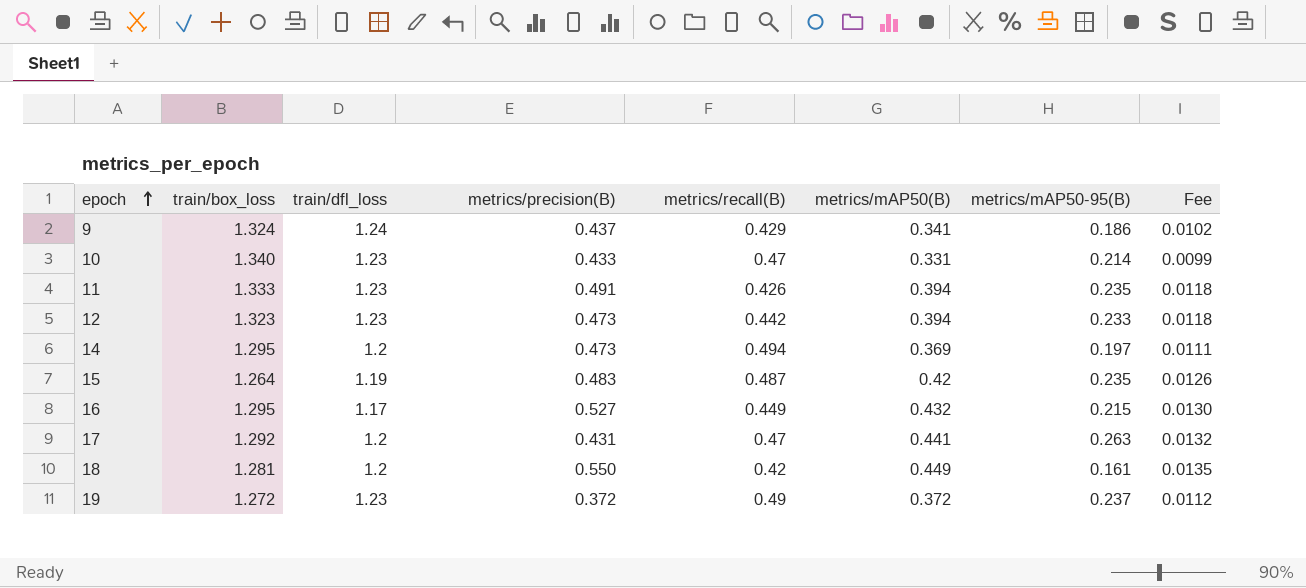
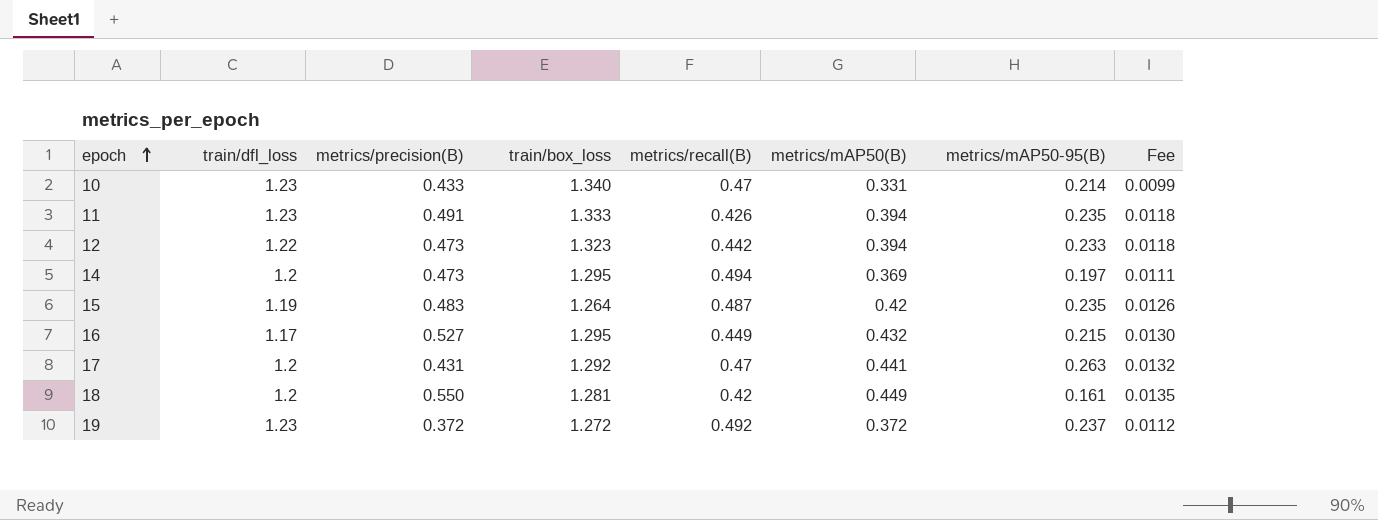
column train/box_loss | position: 2 -> 4
row 9: 1.324 | 1.24 | 0.437 | 0.429 | 0.341 | 0.186 | 0.0102 -> none
12 | train/dfl_loss: 1.23 -> 1.22
19 | metrics/recall(B): 0.49 -> 0.492

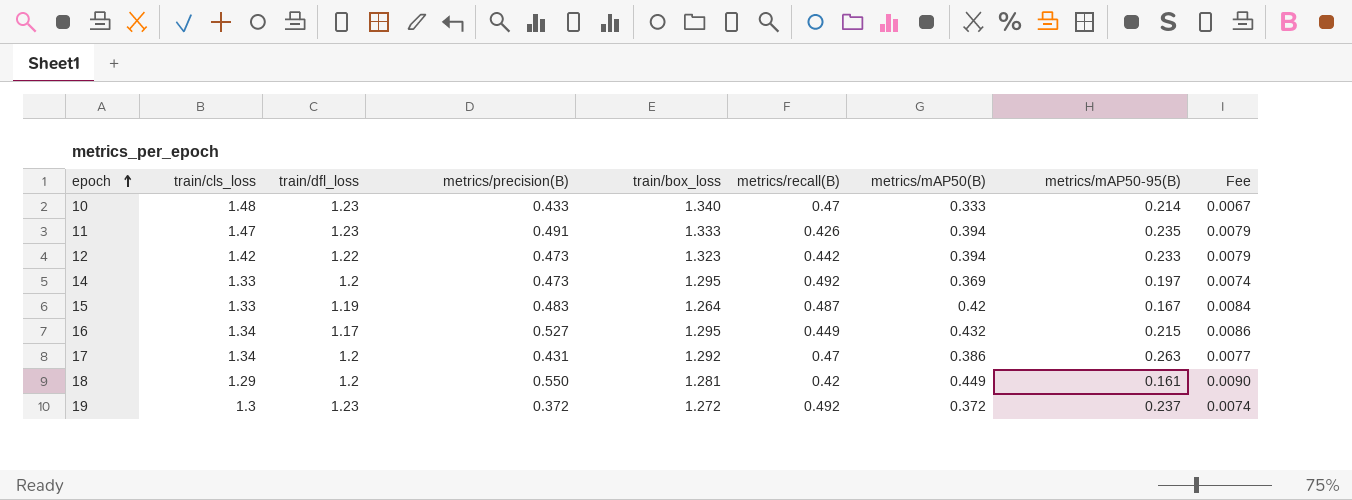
column train/cls_loss | position: none -> 2
column Fee | formula: [metrics/mAP50(B)] * 0.03 -> [metrics/mAP50(B)] * 0.02
10 | metrics/mAP50(B): 0.331 -> 0.333
14 | metrics/recall(B): 0.494 -> 0.492
15 | metrics/mAP50-95(B): 0.235 -> 0.167
17 | metrics/mAP50(B): 0.441 -> 0.386

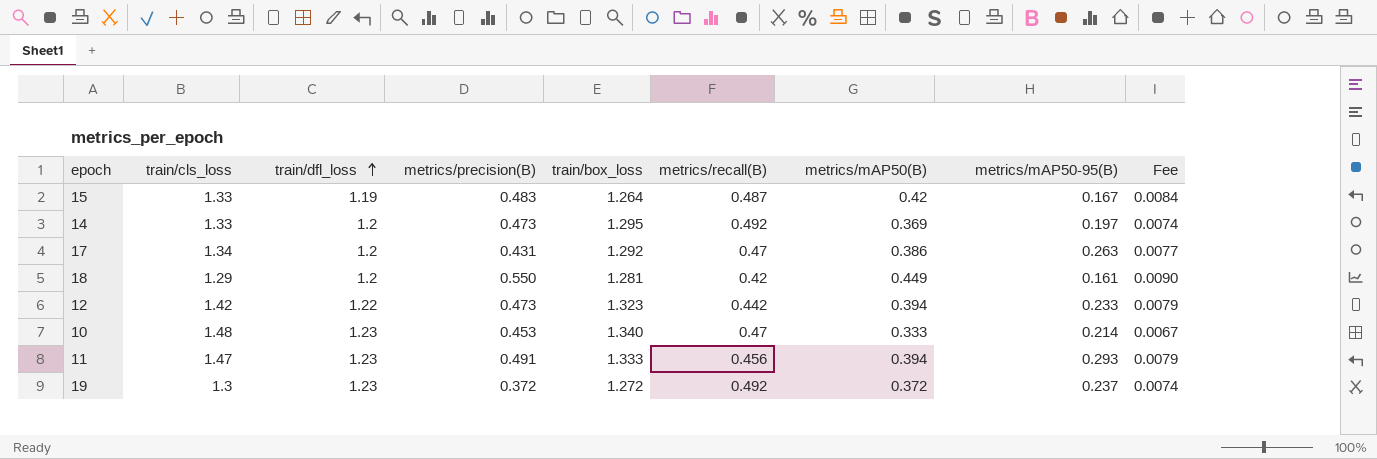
row order: epoch ascending -> train/dfl_loss ascending
row 16: 1.34 | 1.17 | 0.527 | 1.295 | 0.449 | 0.432 | 0.215 | 0.0086 -> none
10 | metrics/precision(B): 0.433 -> 0.453
11 | metrics/recall(B): 0.426 -> 0.456
11 | metrics/mAP50-95(B): 0.235 -> 0.293

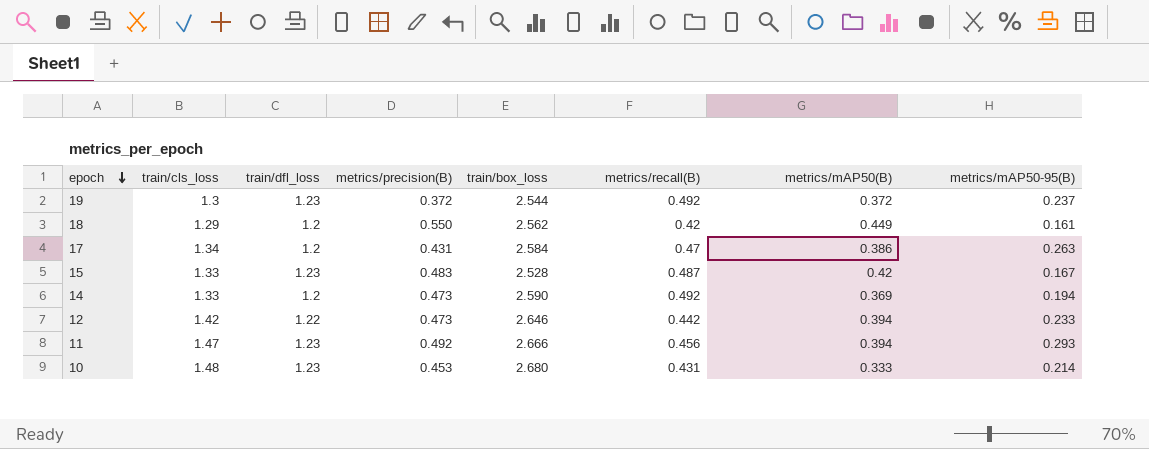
row order: train/dfl_loss ascending -> epoch descending
column Fee | formula: [metrics/mAP50(B)] * 0.02 -> none
19 | train/box_loss: 1.272 -> 2.544
18 | train/box_loss: 1.281 -> 2.562
17 | train/box_loss: 1.292 -> 2.584
15 | train/dfl_loss: 1.19 -> 1.23
15 | train/box_loss: 1.264 -> 2.528
14 | train/box_loss: 1.295 -> 2.590
14 | metrics/mAP50-95(B): 0.197 -> 0.194
12 | train/box_loss: 1.323 -> 2.646
11 | metrics/precision(B): 0.491 -> 0.492
11 | train/box_loss: 1.333 -> 2.666
10 | train/box_loss: 1.340 -> 2.680
10 | metrics/recall(B): 0.47 -> 0.431

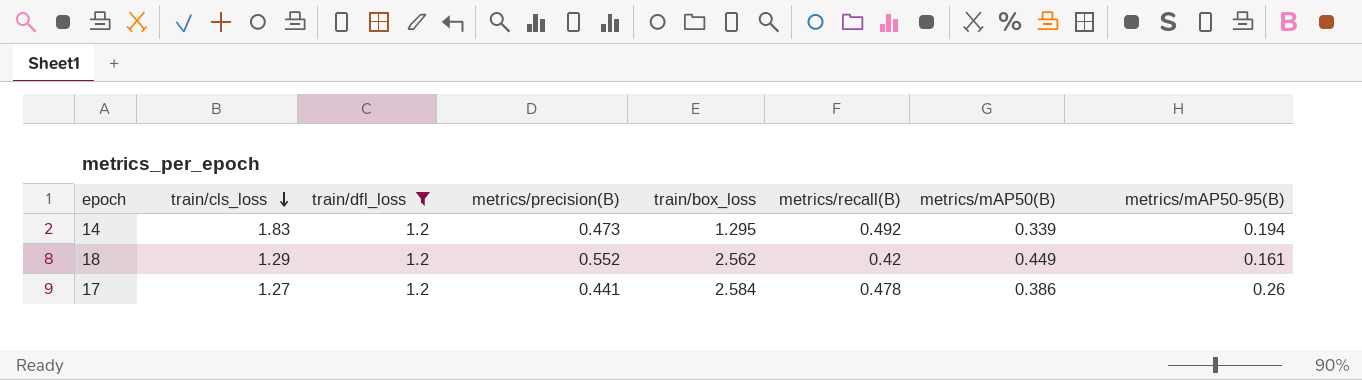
filter: none -> train/dfl_loss = 1.2
row order: epoch descending -> train/cls_loss descending
14 | train/cls_loss: 1.33 -> 1.83
14 | train/box_loss: 2.590 -> 1.295
14 | metrics/mAP50(B): 0.369 -> 0.339
18 | metrics/precision(B): 0.550 -> 0.552
17 | train/cls_loss: 1.34 -> 1.27
17 | metrics/precision(B): 0.431 -> 0.441
17 | metrics/recall(B): 0.47 -> 0.478
17 | metrics/mAP50-95(B): 0.263 -> 0.26

